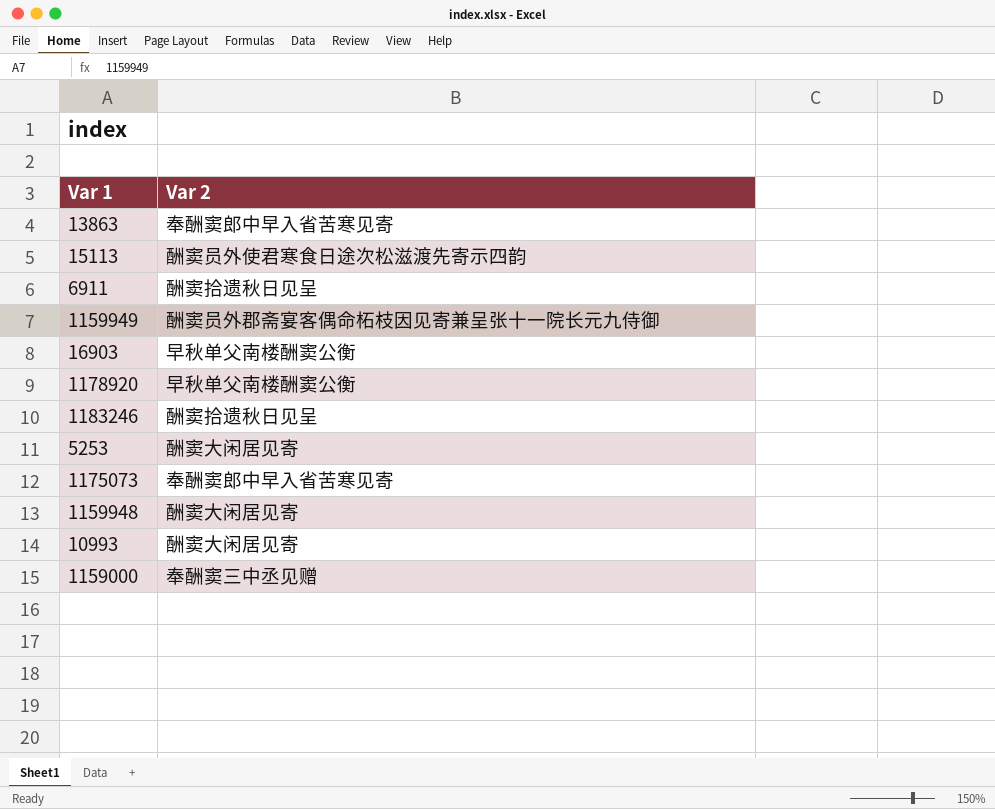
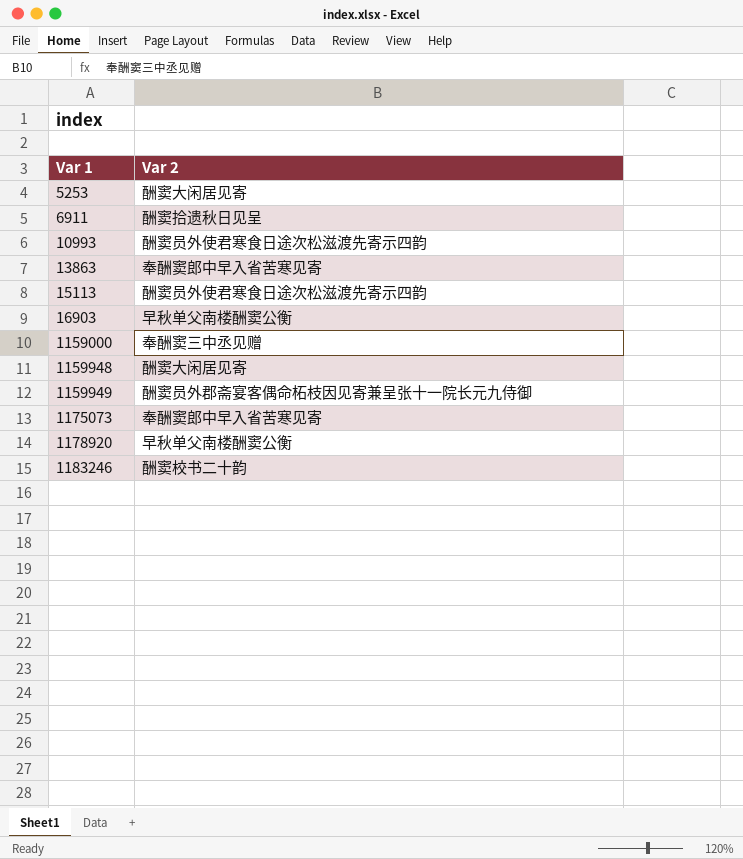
row order: none -> Var 1 ascending
10993 | Var 2: 酬窦大闲居见寄 -> 酬窦员外使君寒食日途次松滋渡先寄示四韵
1183246 | Var 2: 酬窦拾遗秋日见呈 -> 酬窦校书二十韵

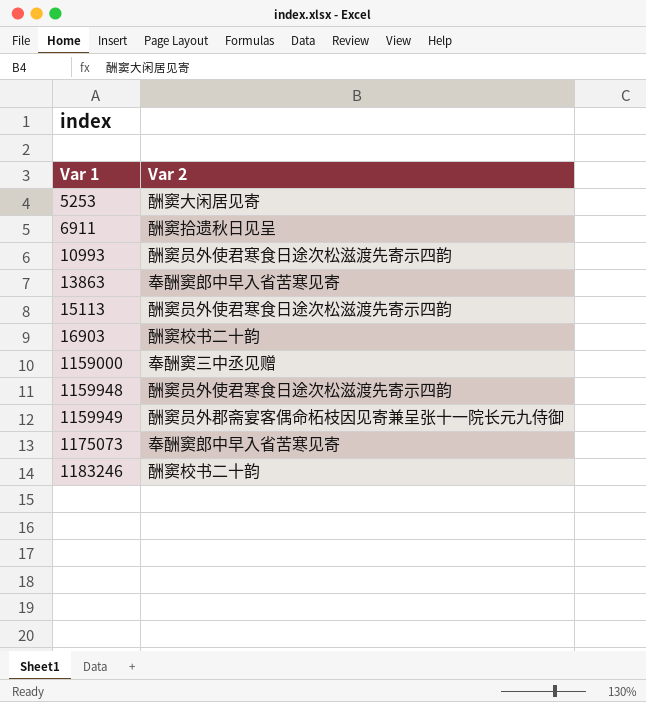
row 1178920: 早秋单父南楼酬窦公衡 -> none
16903 | Var 2: 早秋单父南楼酬窦公衡 -> 酬窦校书二十韵
1159948 | Var 2: 酬窦大闲居见寄 -> 酬窦员外使君寒食日途次松滋渡先寄示四韵

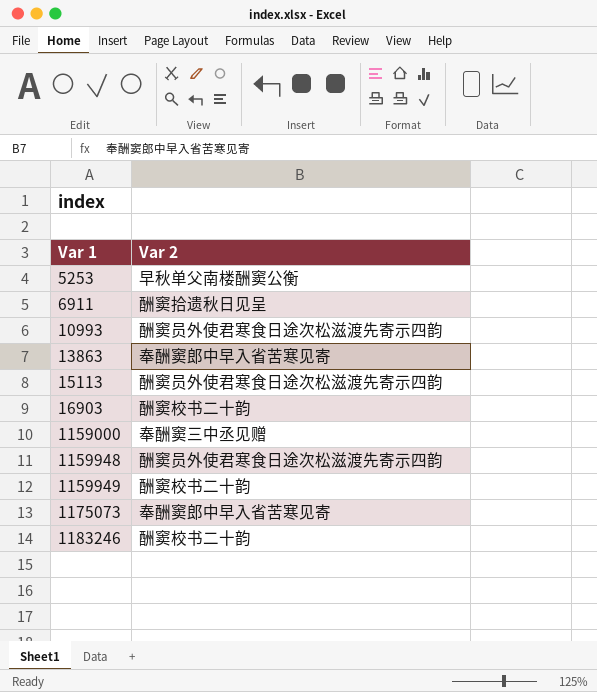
5253 | Var 2: 酬窦大闲居见寄 -> 早秋单父南楼酬窦公衡
1159949 | Var 2: 酬窦员外郡斋宴客偶命柘枝因见寄兼呈张十一院长元九侍御 -> 酬窦校书二十韵

